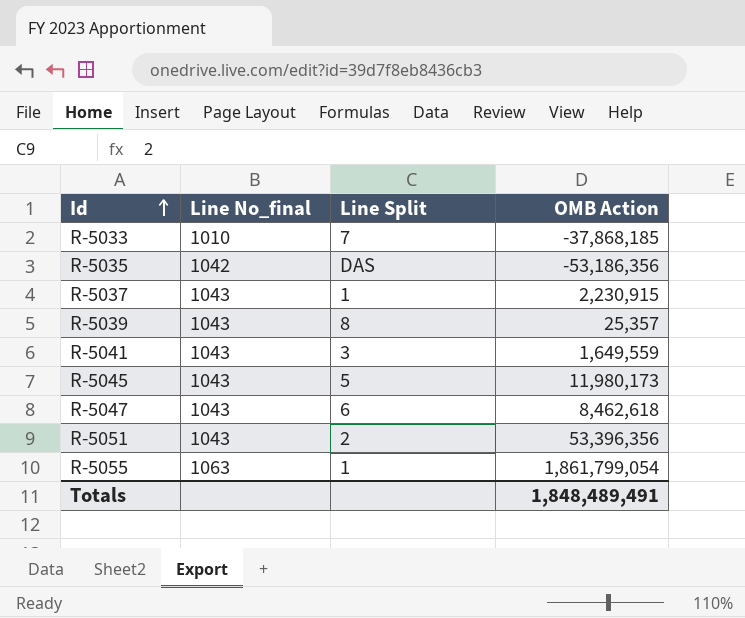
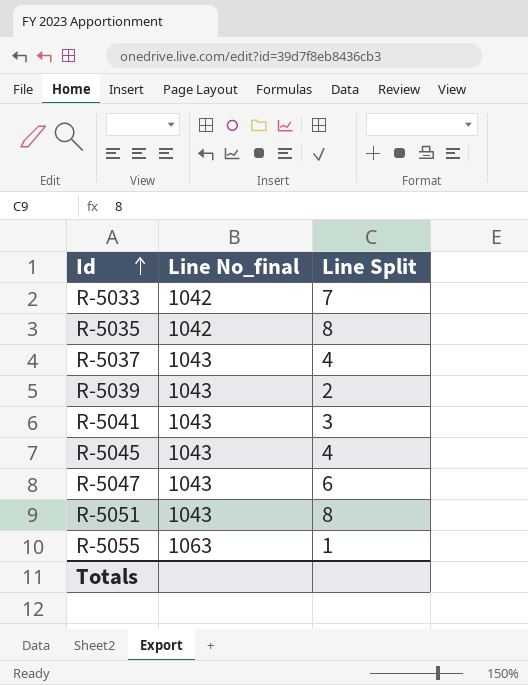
column OMB Action | position: 4 -> none
R-5033 | Line No_final: 1010 -> 1042
R-5035 | Line Split: DAS -> 8
R-5037 | Line Split: 1 -> 4
R-5039 | Line Split: 8 -> 2
R-5045 | Line Split: 5 -> 4
R-5051 | Line Split: 2 -> 8

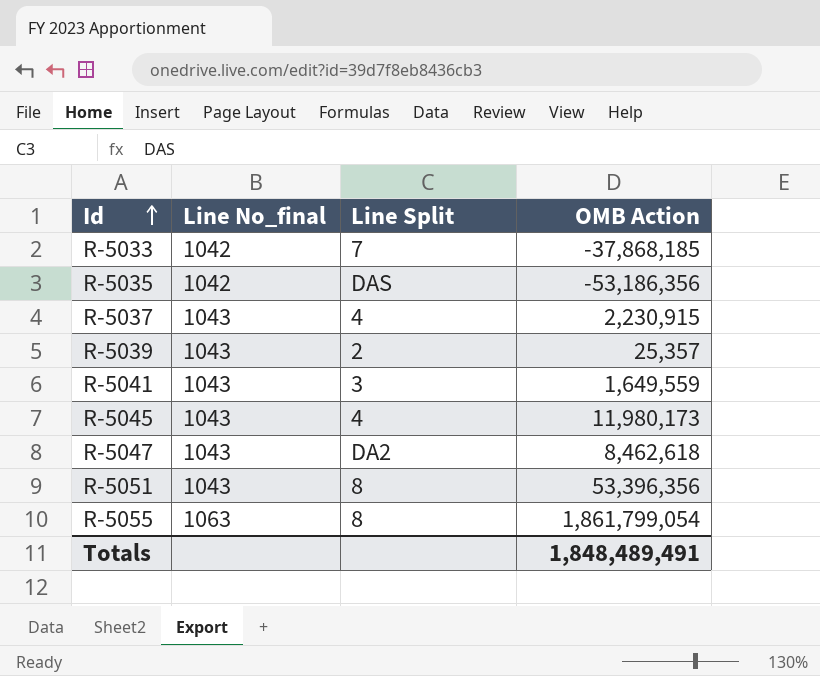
column OMB Action | position: none -> 4
R-5035 | Line Split: 8 -> DAS
R-5047 | Line Split: 6 -> DA2
R-5055 | Line Split: 1 -> 8

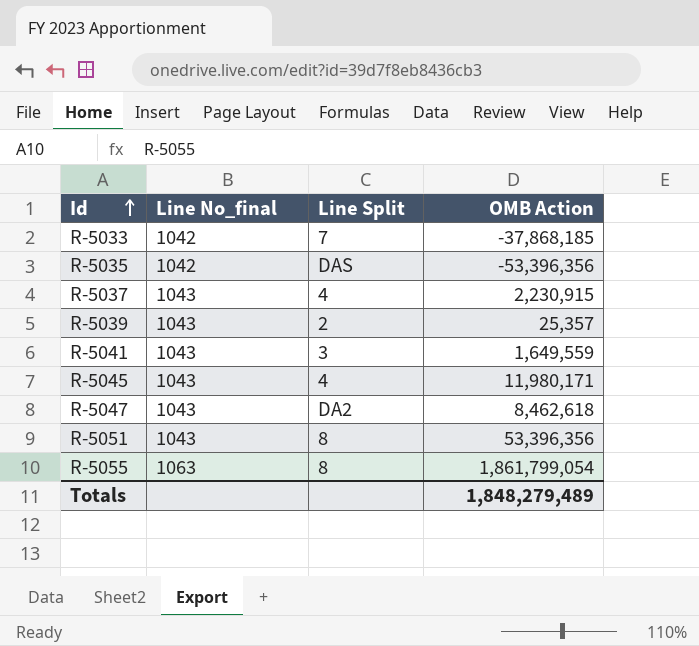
R-5035 | OMB Action: -53,186,356 -> -53,396,356
R-5045 | OMB Action: 11,980,173 -> 11,980,171
Totals | OMB Action: 1,848,489,491 -> 1,848,279,489

